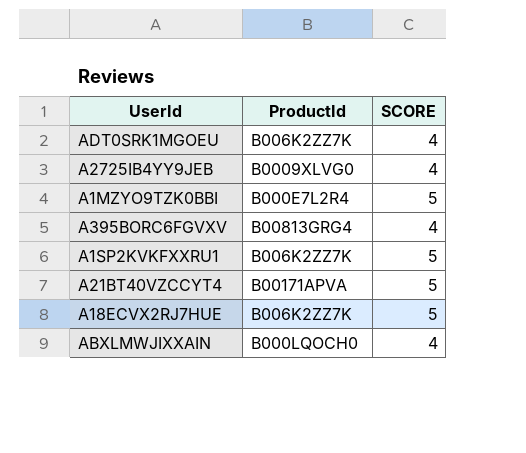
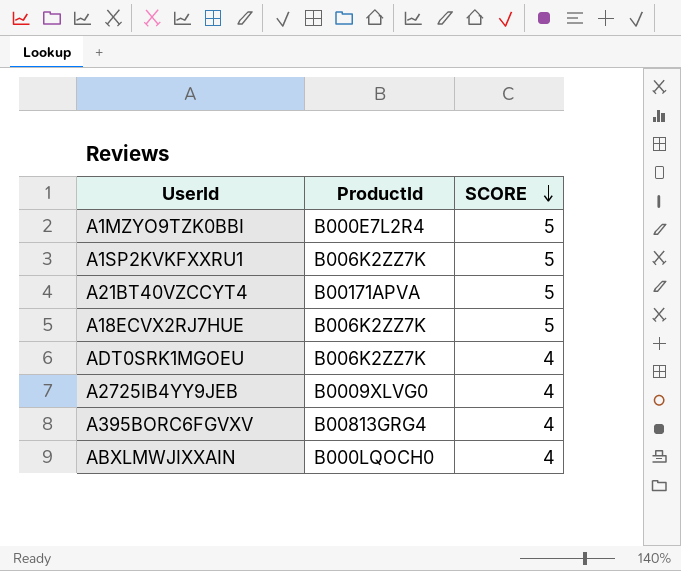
row order: none -> SCORE descending

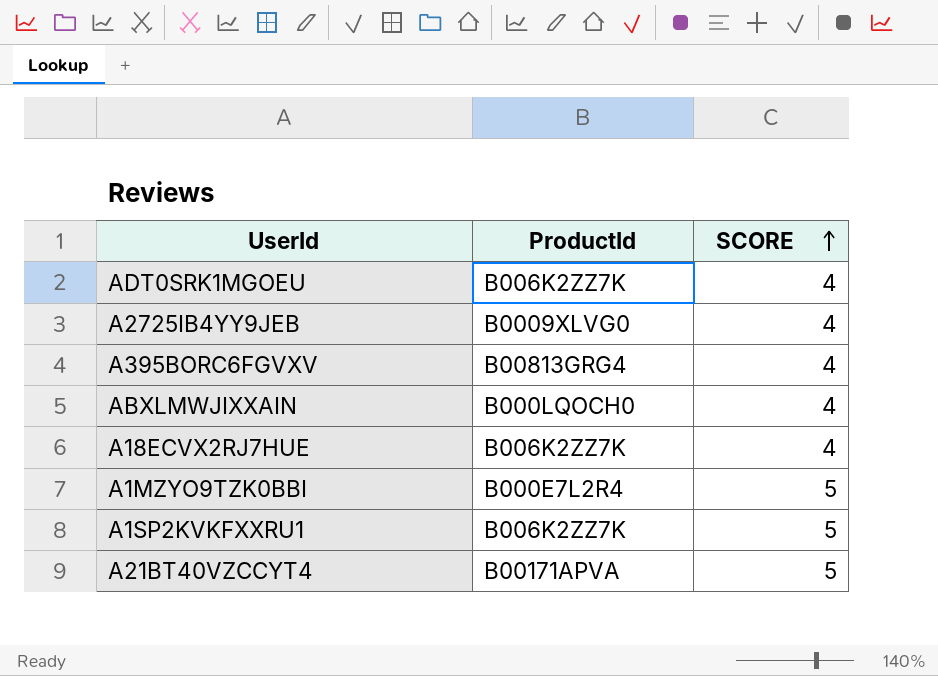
row order: SCORE descending -> SCORE ascending
A18ECVX2RJ7HUE | SCORE: 5 -> 4

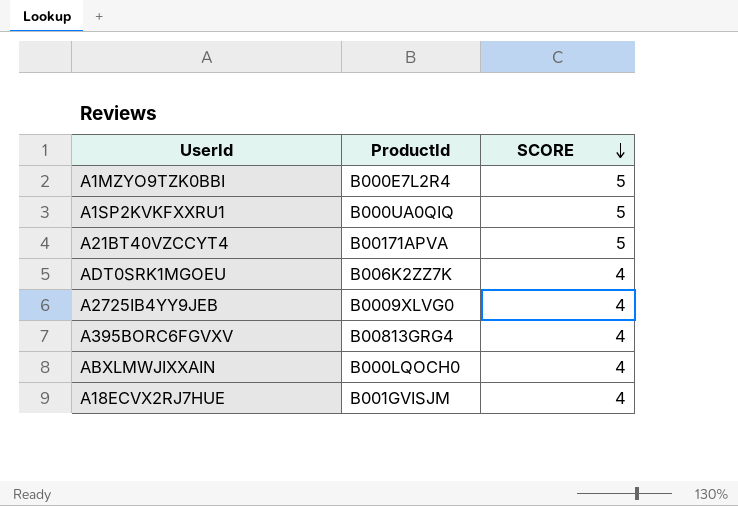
row order: SCORE ascending -> SCORE descending
A1SP2KVKFXXRU1 | ProductId: B006K2ZZ7K -> B000UA0QIQ
A18ECVX2RJ7HUE | ProductId: B006K2ZZ7K -> B001GVISJM

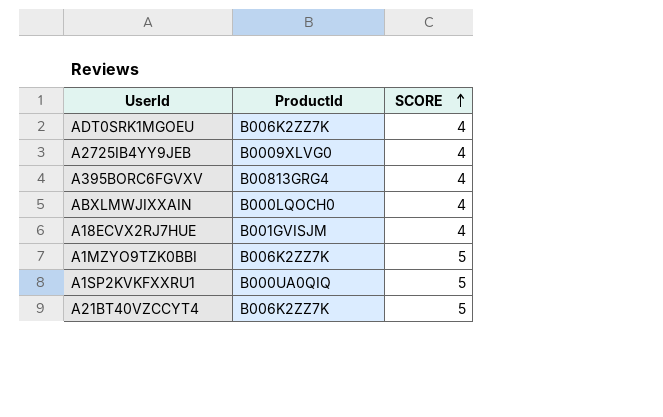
row order: SCORE descending -> SCORE ascending
A1MZYO9TZK0BBI | ProductId: B000E7L2R4 -> B006K2ZZ7K
A21BT40VZCCYT4 | ProductId: B00171APVA -> B006K2ZZ7K

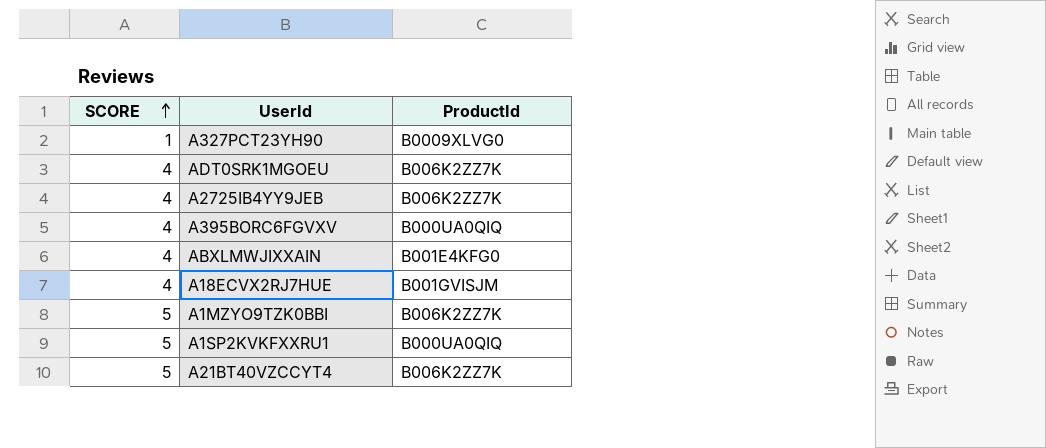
column SCORE | position: 3 -> 1
row A327PCT23YH90: none -> 1 | B0009XLVG0
A2725IB4YY9JEB | ProductId: B0009XLVG0 -> B006K2ZZ7K
A395BORC6FGVXV | ProductId: B00813GRG4 -> B000UA0QIQ
ABXLMWJIXXAIN | ProductId: B000LQOCH0 -> B001E4KFG0

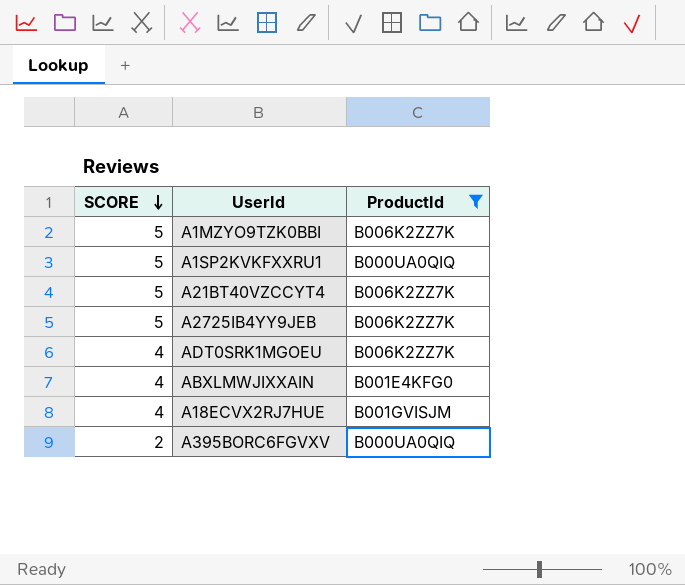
filter: none -> ProductId != B0009XLVG0
row order: SCORE ascending -> SCORE descending
A2725IB4YY9JEB | SCORE: 4 -> 5
A395BORC6FGVXV | SCORE: 4 -> 2

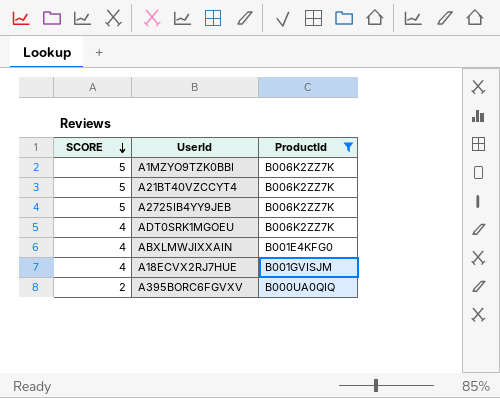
row A1SP2KVKFXXRU1: 5 | B000UA0QIQ -> none

